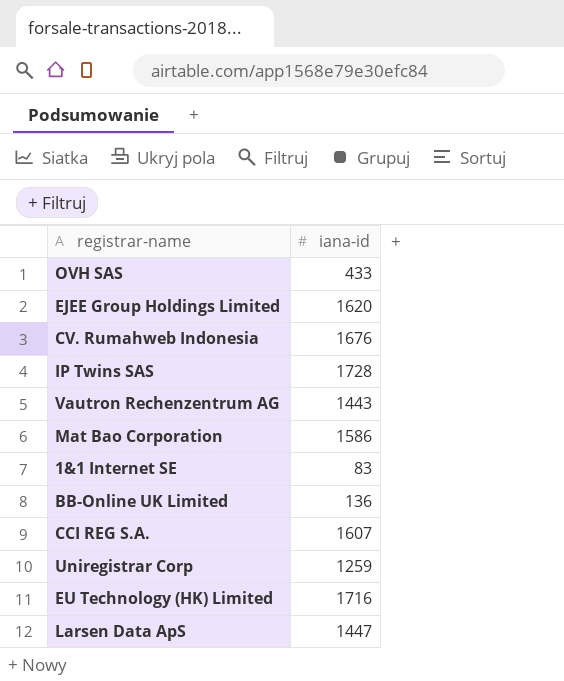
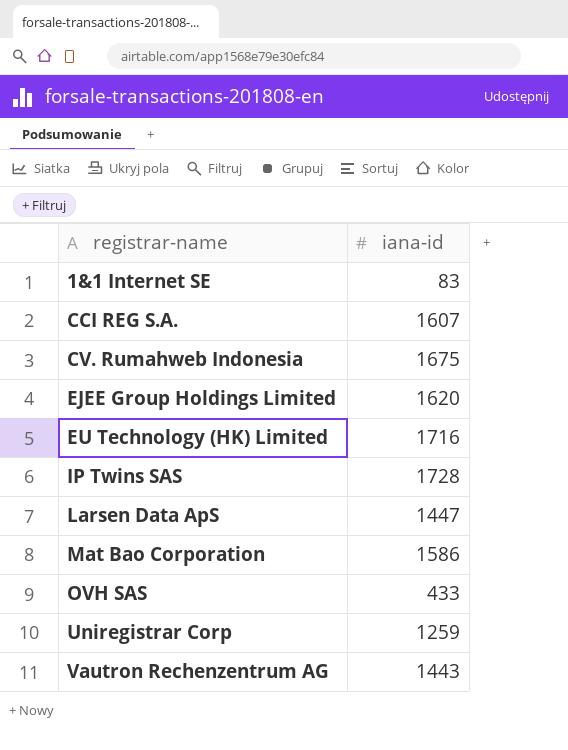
row order: none -> registrar-name ascending
row BB-Online UK Limited: 136 -> none
CV. Rumahweb Indonesia | iana-id: 1676 -> 1675

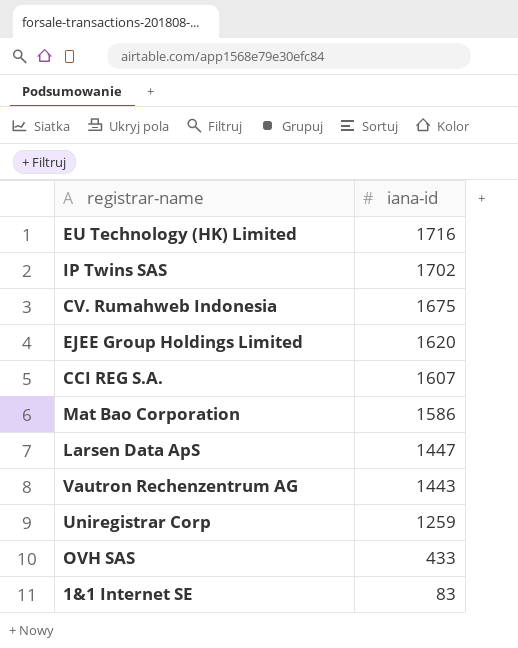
row order: registrar-name ascending -> iana-id descending
IP Twins SAS | iana-id: 1728 -> 1702

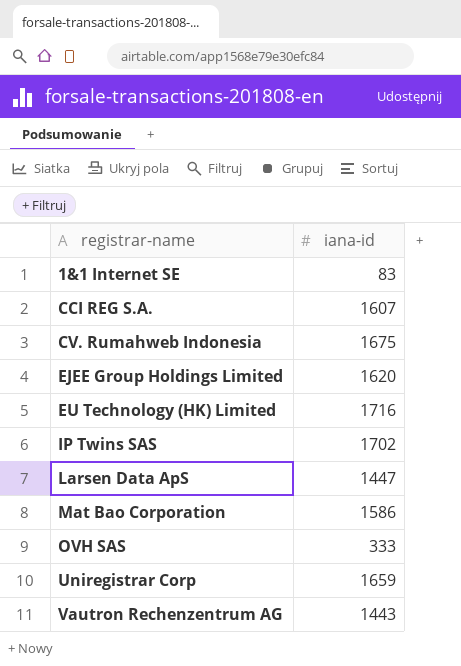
row order: iana-id descending -> registrar-name ascending
OVH SAS | iana-id: 433 -> 333
Uniregistrar Corp | iana-id: 1259 -> 1659

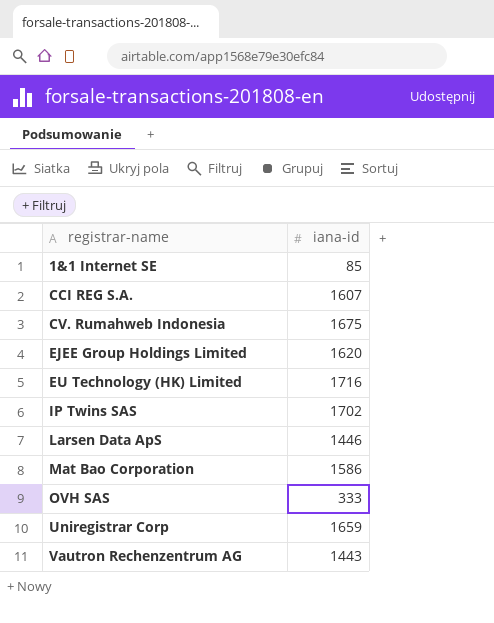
1&1 Internet SE | iana-id: 83 -> 85
Larsen Data ApS | iana-id: 1447 -> 1446

